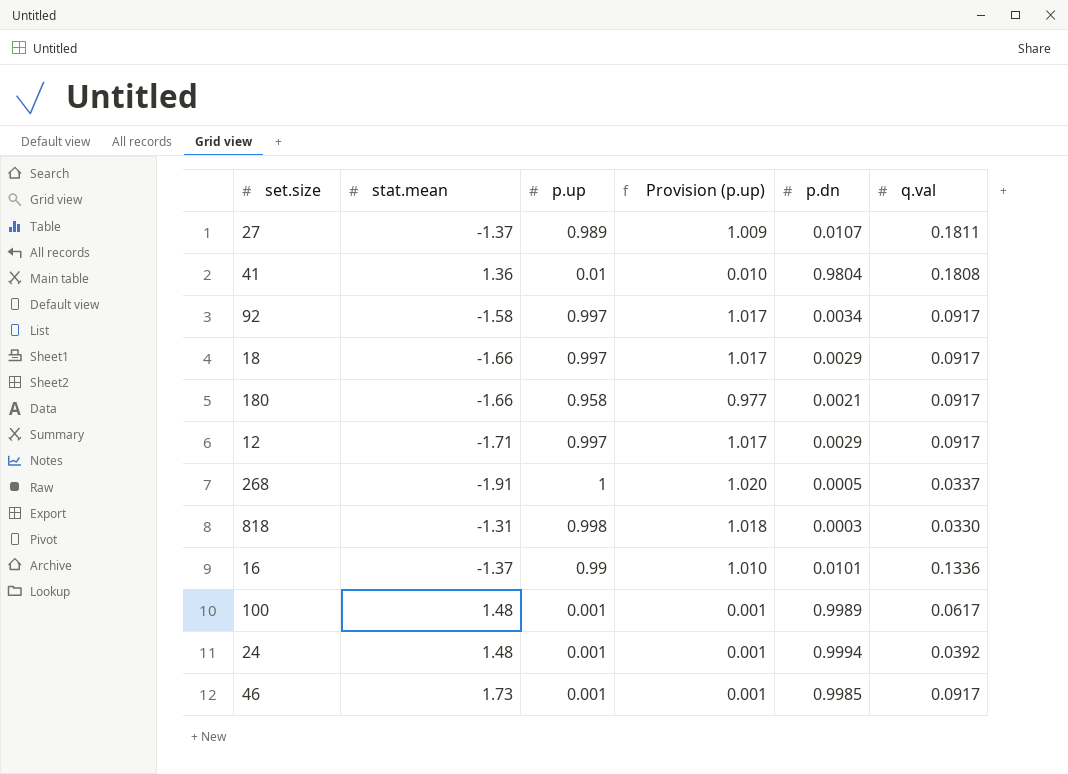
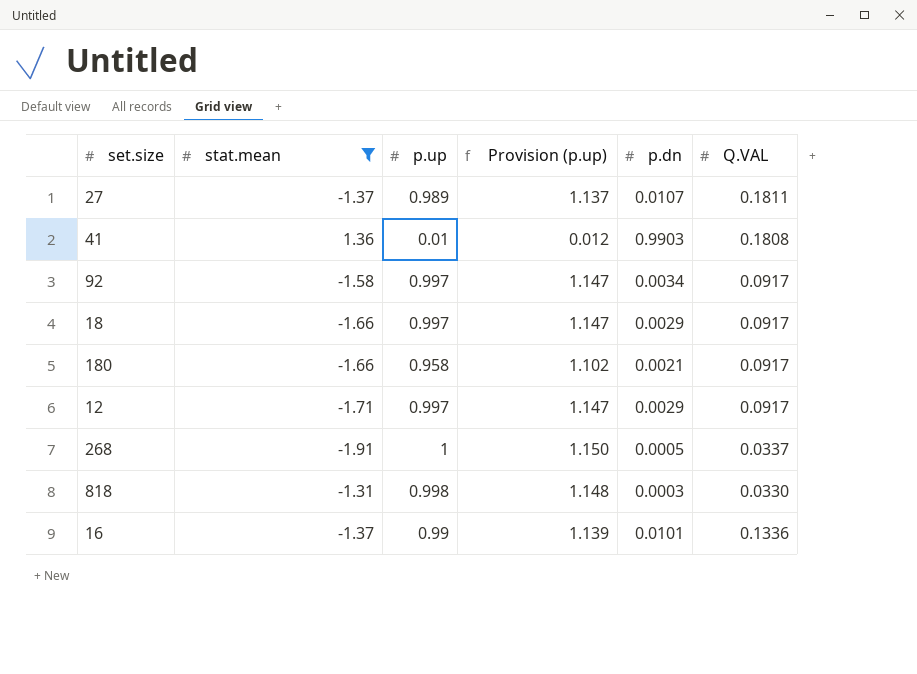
filter: none -> stat.mean <= 1.36
column Provision (p.up) | formula: [p.up] * 1.02 -> [p.up] * 1.15
column name: q.val -> Q.VAL
41 | p.dn: 0.9804 -> 0.9903

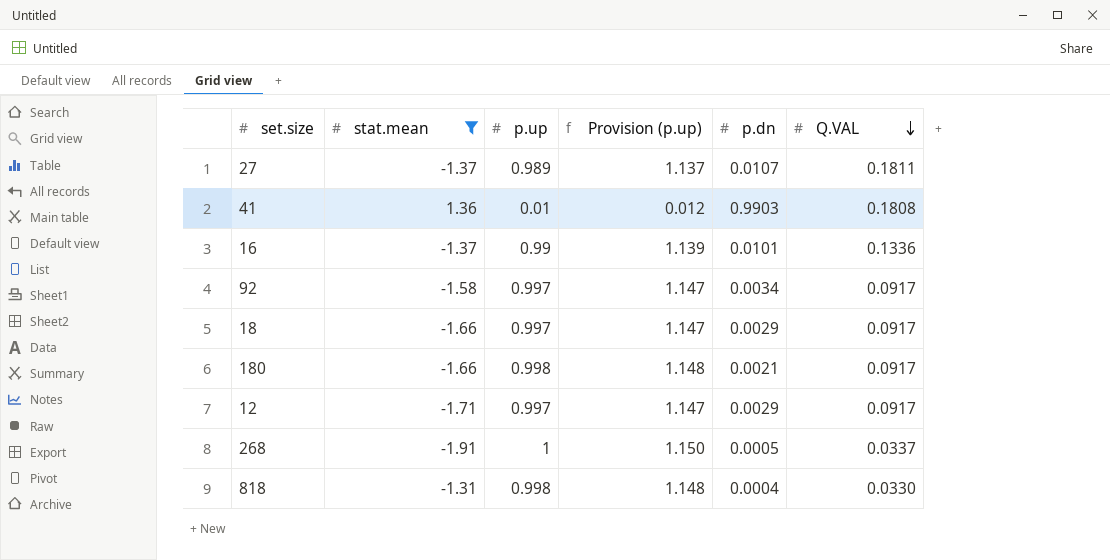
row order: none -> Q.VAL descending
180 | p.up: 0.958 -> 0.998
180 | Provision (p.up): 1.102 -> 1.148
818 | p.dn: 0.0003 -> 0.0004

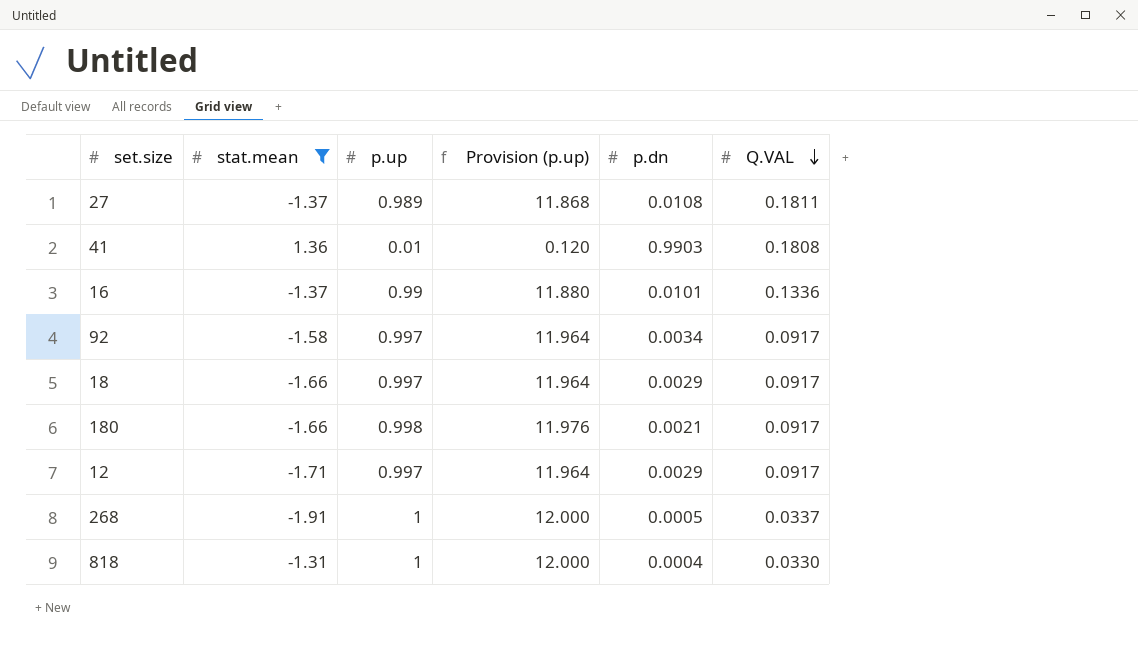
column Provision (p.up) | formula: [p.up] * 1.15 -> [p.up] * 12
27 | p.dn: 0.0107 -> 0.0108
818 | p.up: 0.998 -> 1

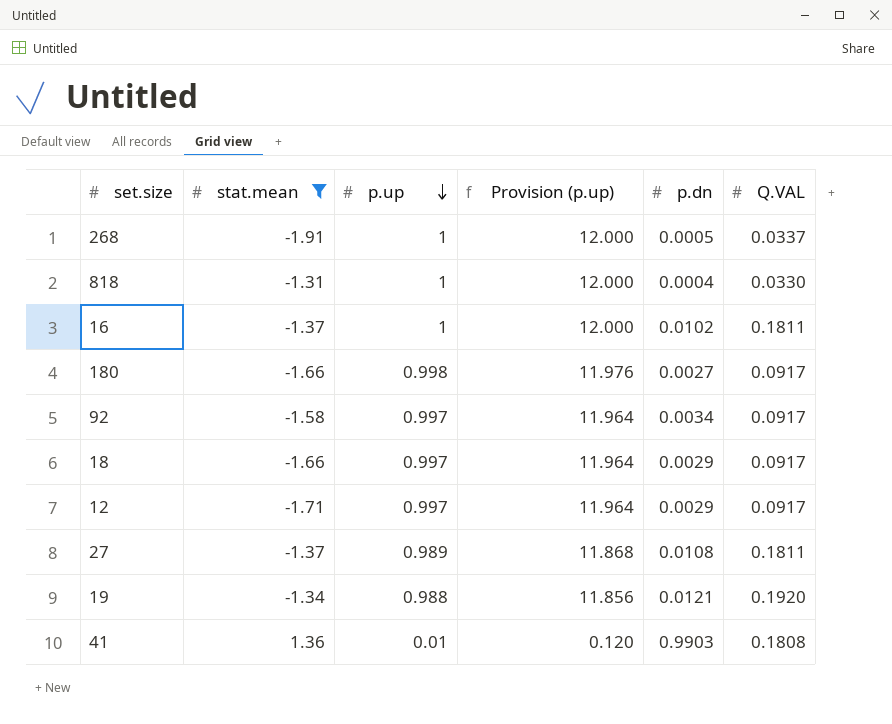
row order: Q.VAL descending -> p.up descending
16 | p.up: 0.99 -> 1
16 | Provision (p.up): 11.880 -> 12.000
16 | p.dn: 0.0101 -> 0.0102
16 | Q.VAL: 0.1336 -> 0.1811
180 | p.dn: 0.0021 -> 0.0027
row 19: none -> -1.34 | 0.988 | 11.856 | 0.0121 | 0.1920

